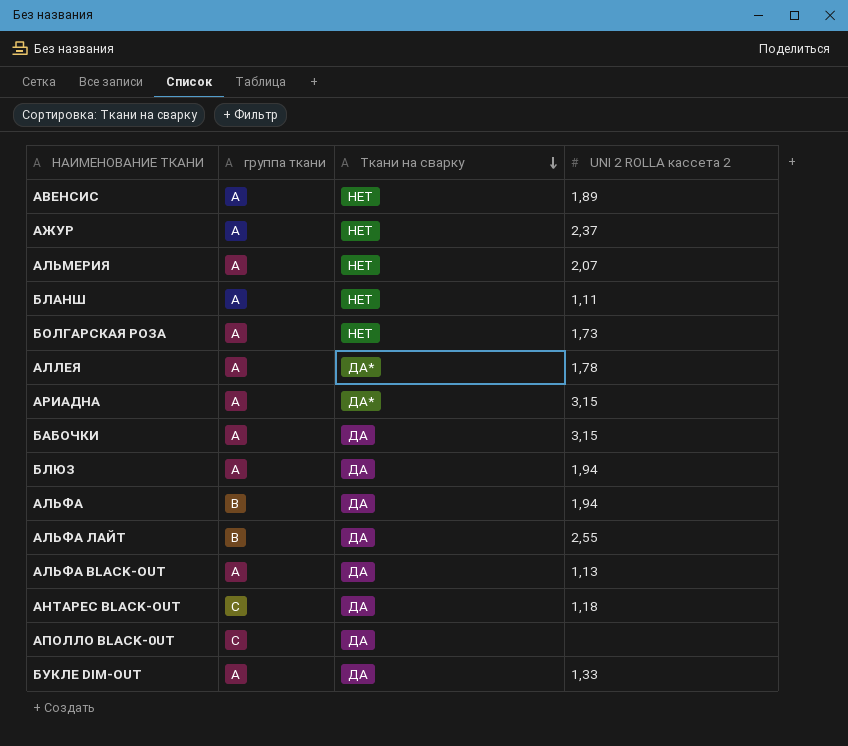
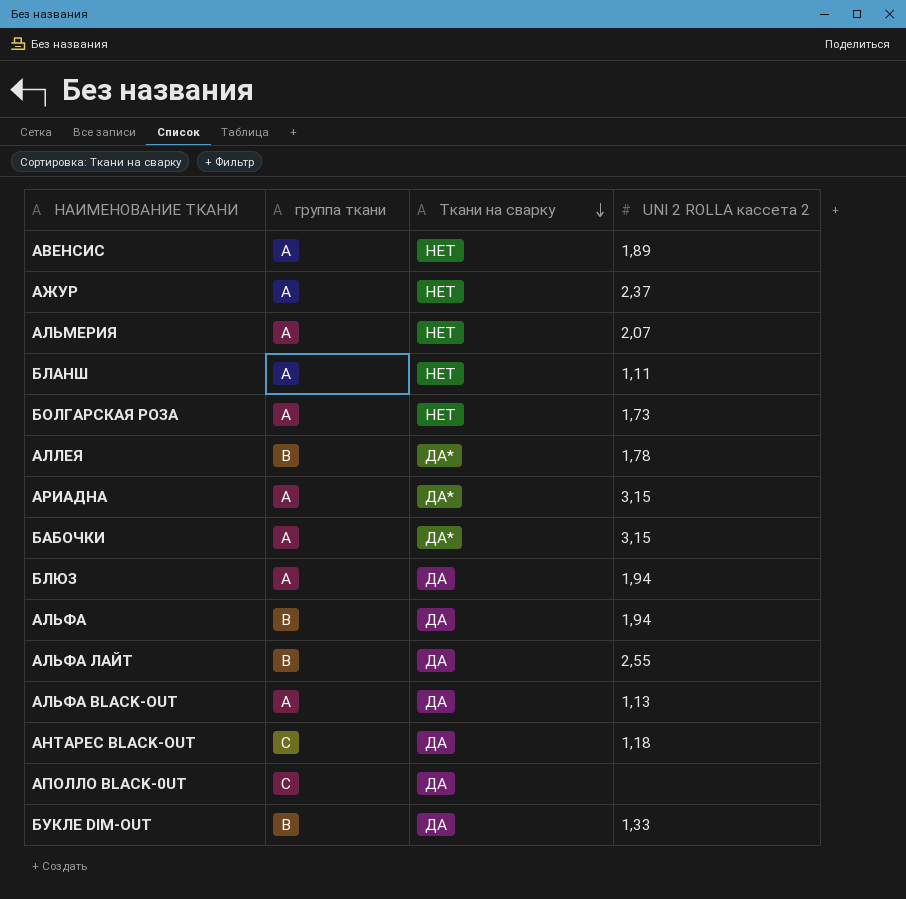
АЛЛЕЯ | группа ткани: A -> B
БАБОЧКИ | Ткани на сварку: ДА -> ДА*
БУКЛЕ DIM-OUT | группа ткани: A -> B

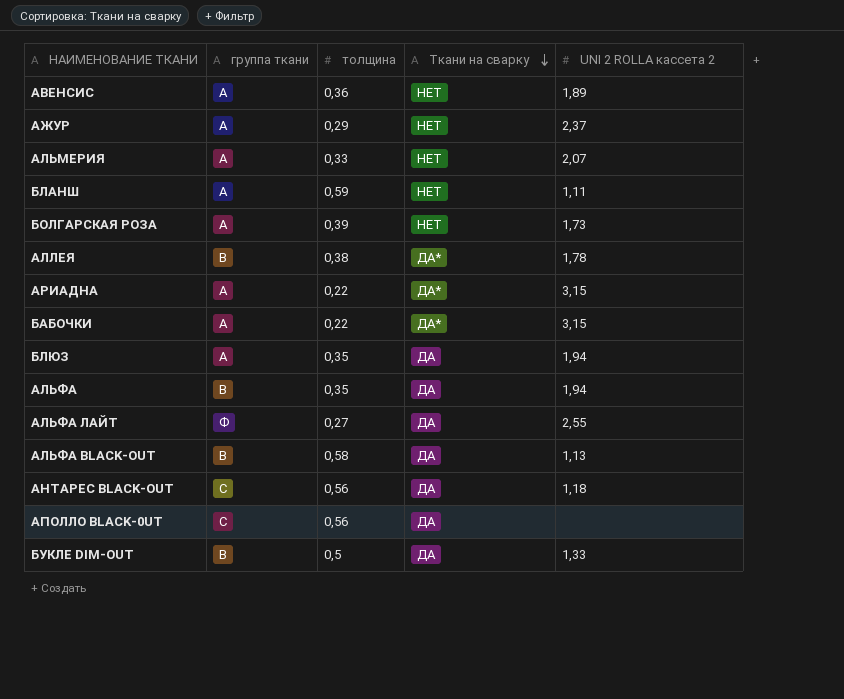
column толщина | position: none -> 3
АЛЬФА ЛАЙТ | группа ткани: B -> Ф
АЛЬФА BLACK-OUT | группа ткани: A -> B

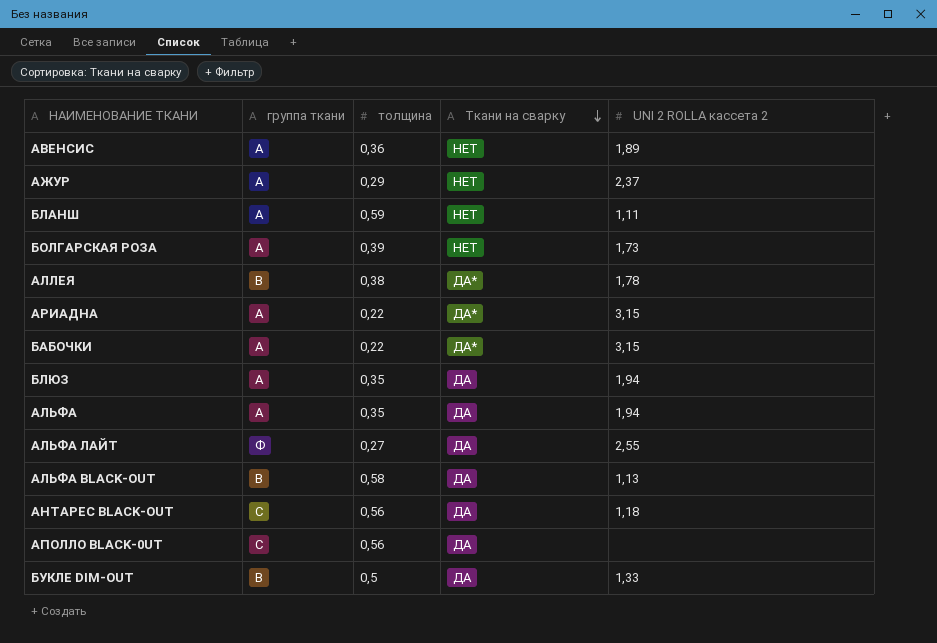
row АЛЬМЕРИЯ: A | 0,33 | НЕТ | 2,07 -> none
АЛЬФА | группа ткани: B -> A

